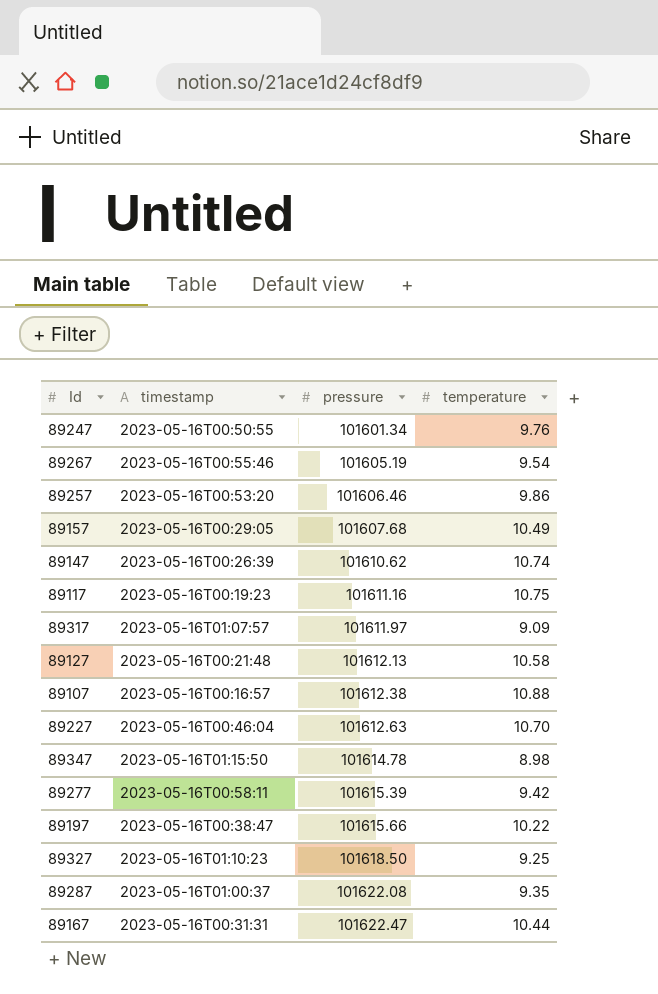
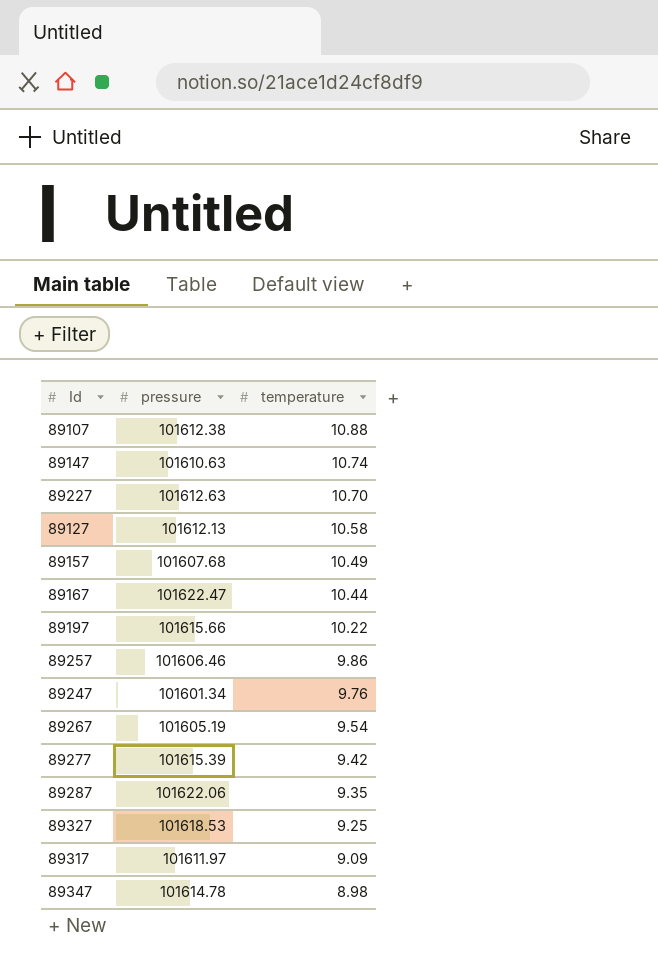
row order: pressure ascending -> temperature descending
column timestamp | position: 2 -> none
row 89117: 2023-05-16T00:19:23 | 101611.16 | 10.75 -> none
89147 | pressure: 101610.62 -> 101610.63
89287 | pressure: 101622.08 -> 101622.06
89327 | pressure: 101618.50 -> 101618.53

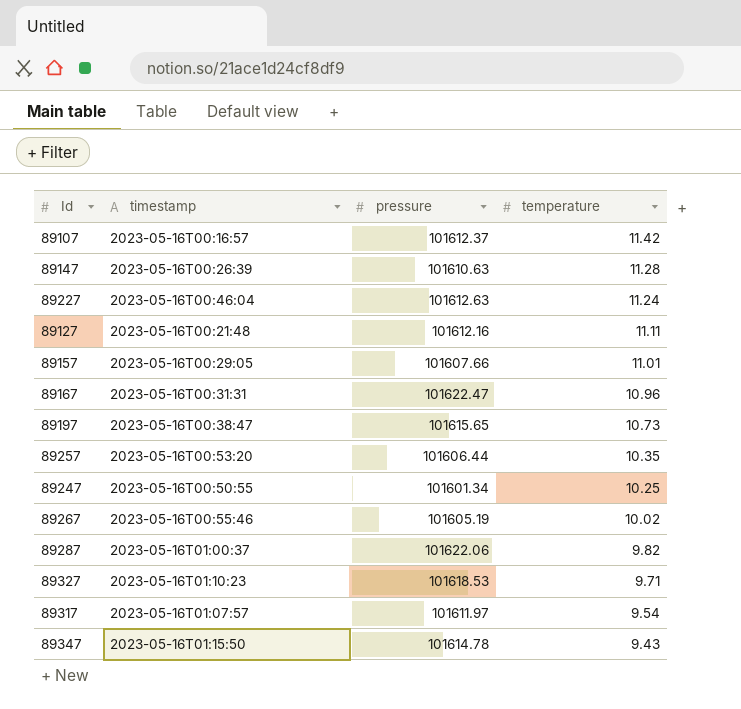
column timestamp | position: none -> 2
row 89277: 101615.39 | 9.42 -> none
89107 | pressure: 101612.38 -> 101612.37
89107 | temperature: 10.88 -> 11.42
89147 | temperature: 10.74 -> 11.28
89227 | temperature: 10.70 -> 11.24
89127 | pressure: 101612.13 -> 101612.16
89127 | temperature: 10.58 -> 11.11
89157 | pressure: 101607.68 -> 101607.66
89157 | temperature: 10.49 -> 11.01
89167 | temperature: 10.44 -> 10.96
89197 | pressure: 101615.66 -> 101615.65
89197 | temperature: 10.22 -> 10.73
89257 | pressure: 101606.46 -> 101606.44
89257 | temperature: 9.86 -> 10.35
89247 | temperature: 9.76 -> 10.25
89267 | temperature: 9.54 -> 10.02
89287 | temperature: 9.35 -> 9.82
89327 | temperature: 9.25 -> 9.71
89317 | temperature: 9.09 -> 9.54
89347 | temperature: 8.98 -> 9.43

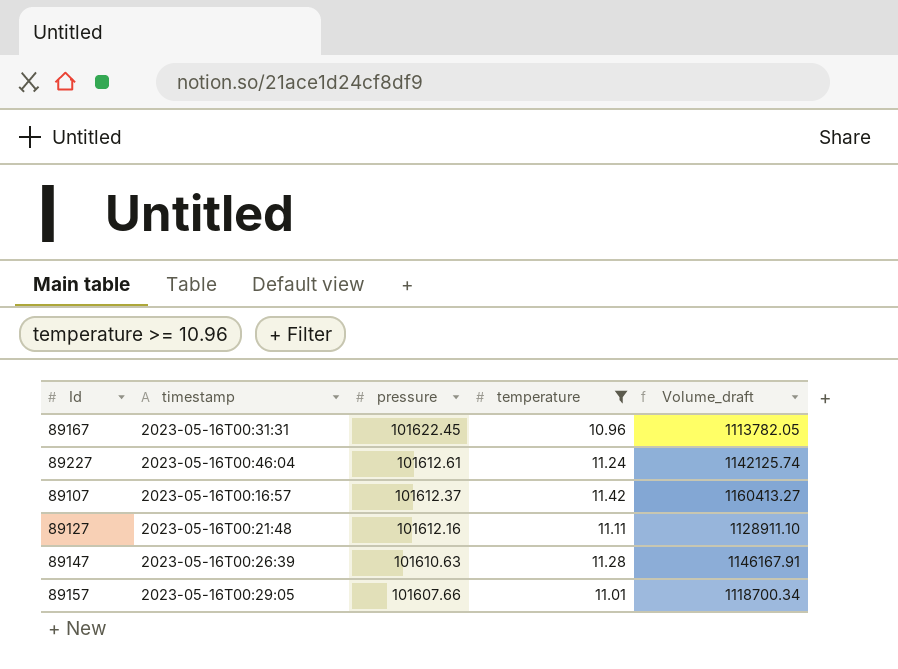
filter: none -> temperature >= 10.96
row order: temperature descending -> pressure descending
column Volume_draft | formula: none -> [pressure] * [temperature]
89167 | pressure: 101622.47 -> 101622.45
89227 | pressure: 101612.63 -> 101612.61

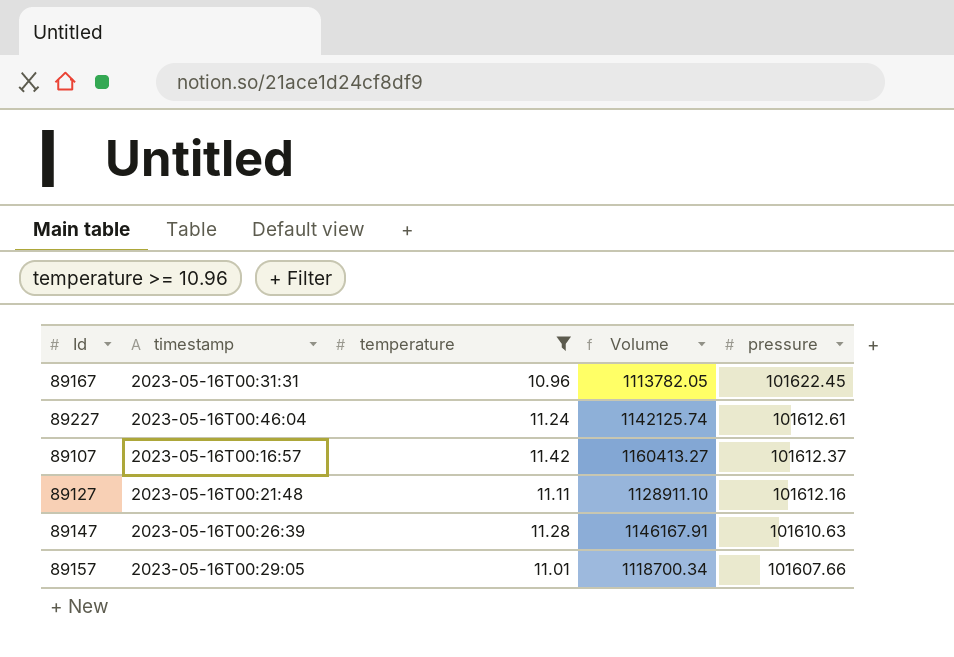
column name: Volume_draft -> Volume
column pressure | position: 3 -> 5

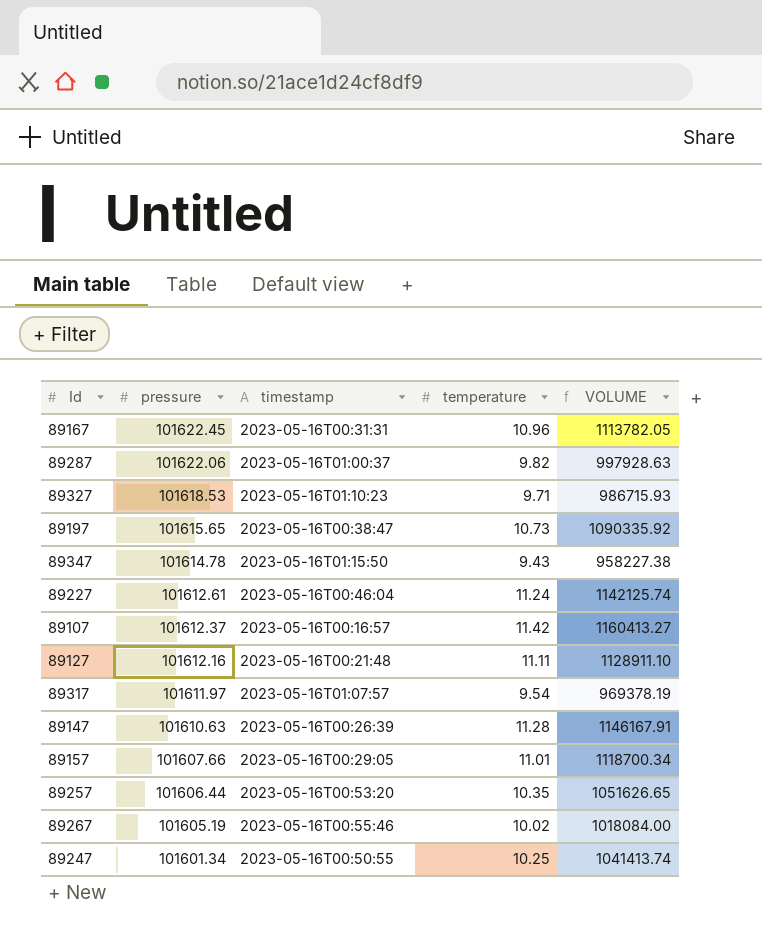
filter: temperature >= 10.96 -> none
column pressure | position: 5 -> 2
column name: Volume -> VOLUME

